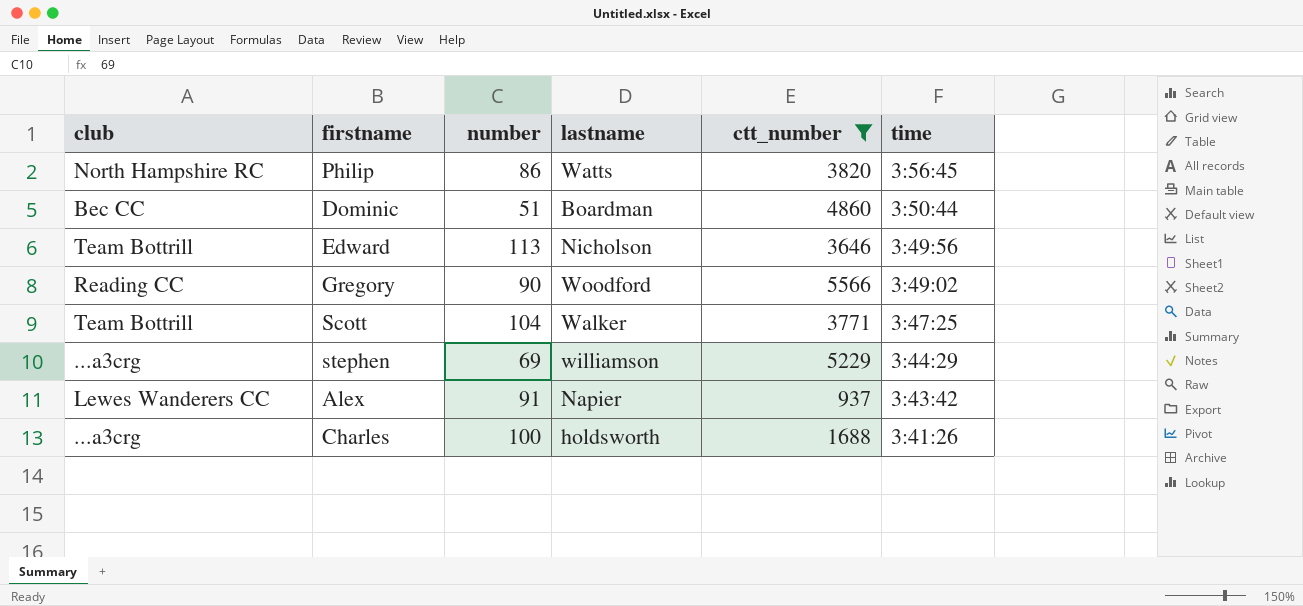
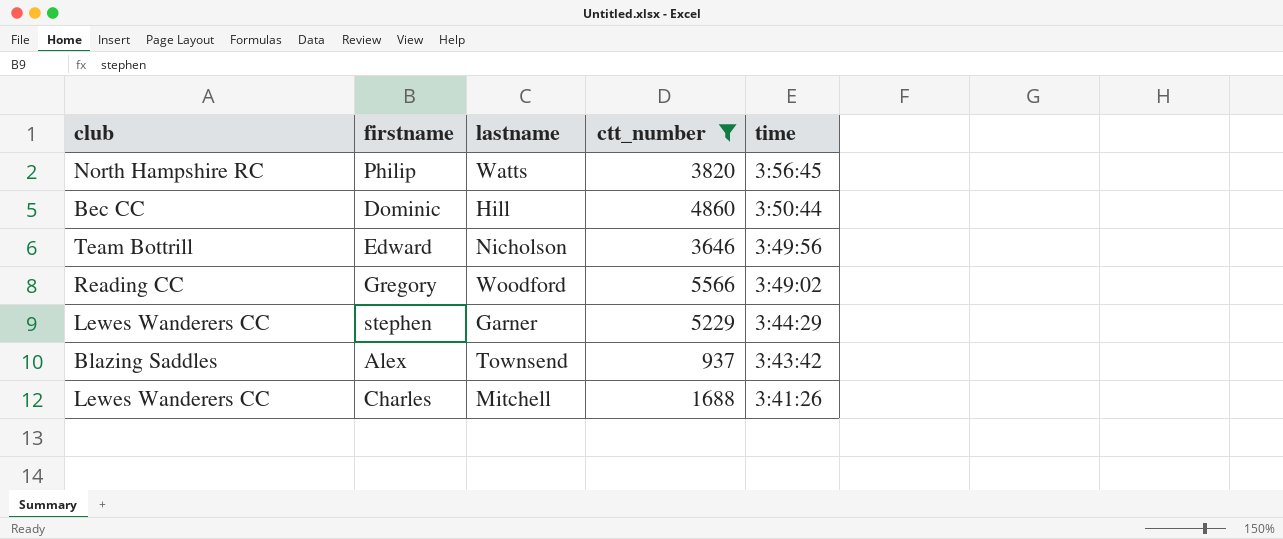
column number | position: 3 -> none
row Scott: Team Bottrill | 104 | Walker | 3771 | 3:47:25 -> none
Dominic | lastname: Boardman -> Hill
stephen | club: ...a3crg -> Lewes Wanderers CC
stephen | lastname: williamson -> Garner
Alex | club: Lewes Wanderers CC -> Blazing Saddles
Alex | lastname: Napier -> Townsend
Charles | club: ...a3crg -> Lewes Wanderers CC
Charles | lastname: holdsworth -> Mitchell

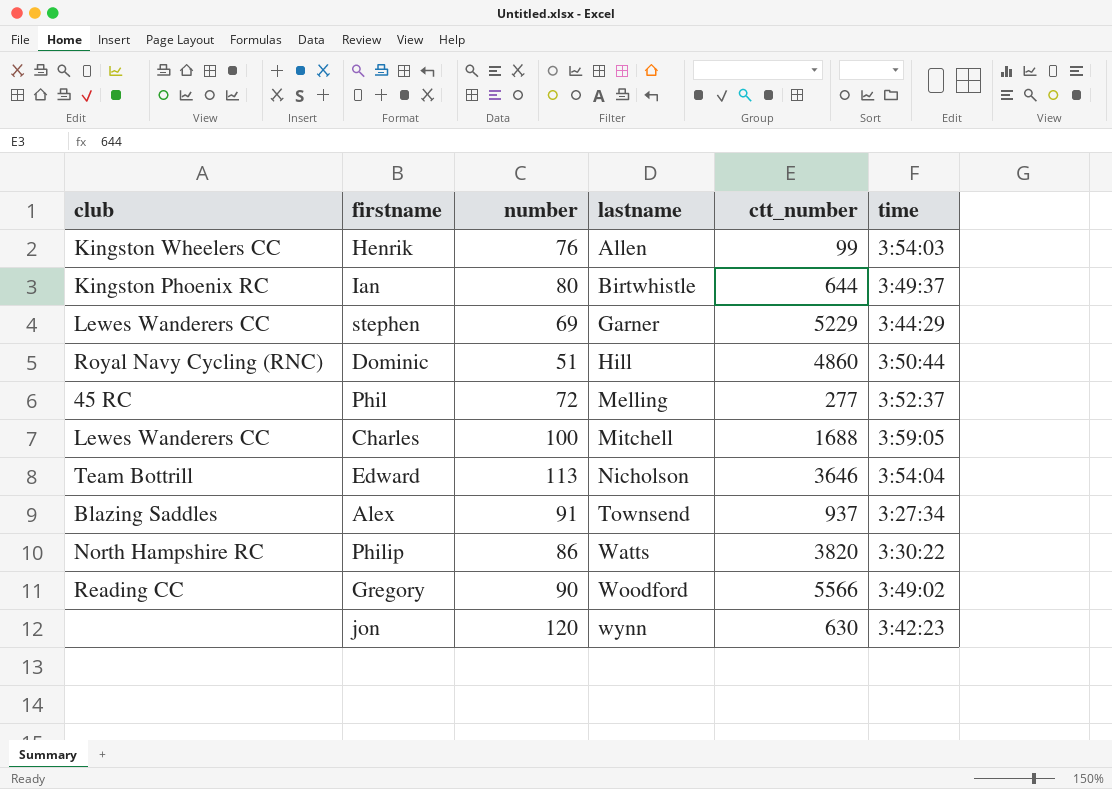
filter: ctt_number >= 937 -> none
row order: time descending -> lastname ascending
column number | position: none -> 3
Dominic | club: Bec CC -> Royal Navy Cycling (RNC)
Charles | time: 3:41:26 -> 3:59:05
Edward | time: 3:49:56 -> 3:54:04
Alex | time: 3:43:42 -> 3:27:34
Philip | time: 3:56:45 -> 3:30:22

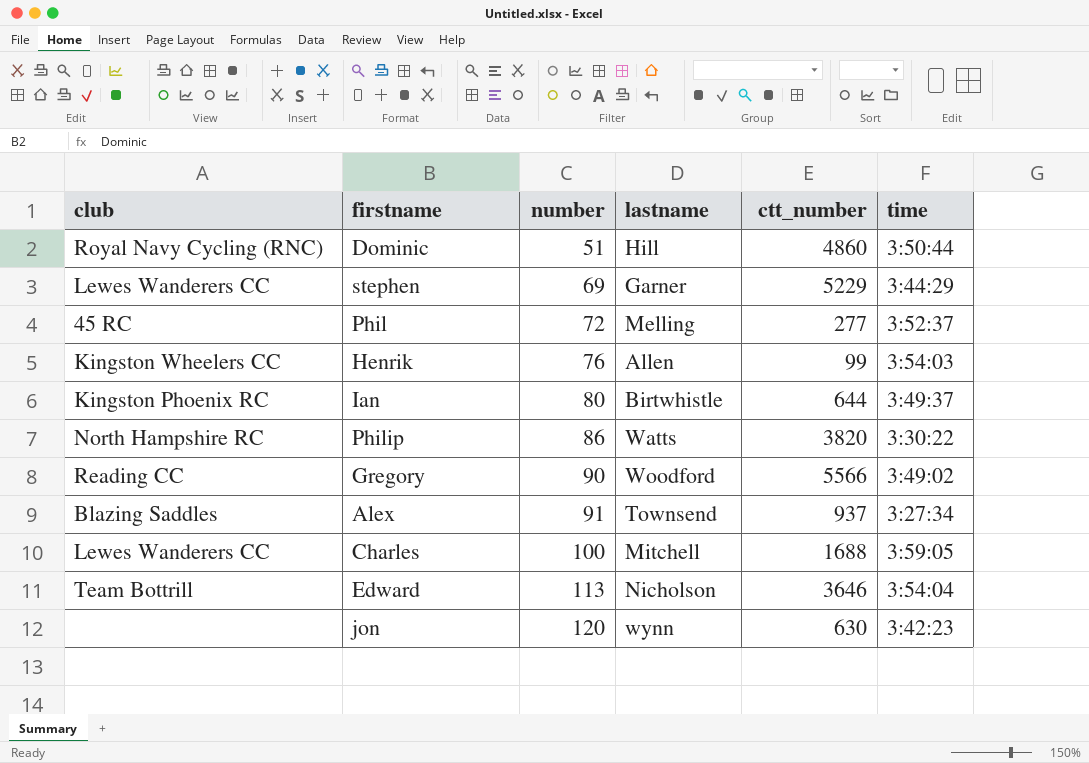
row order: lastname ascending -> number ascending

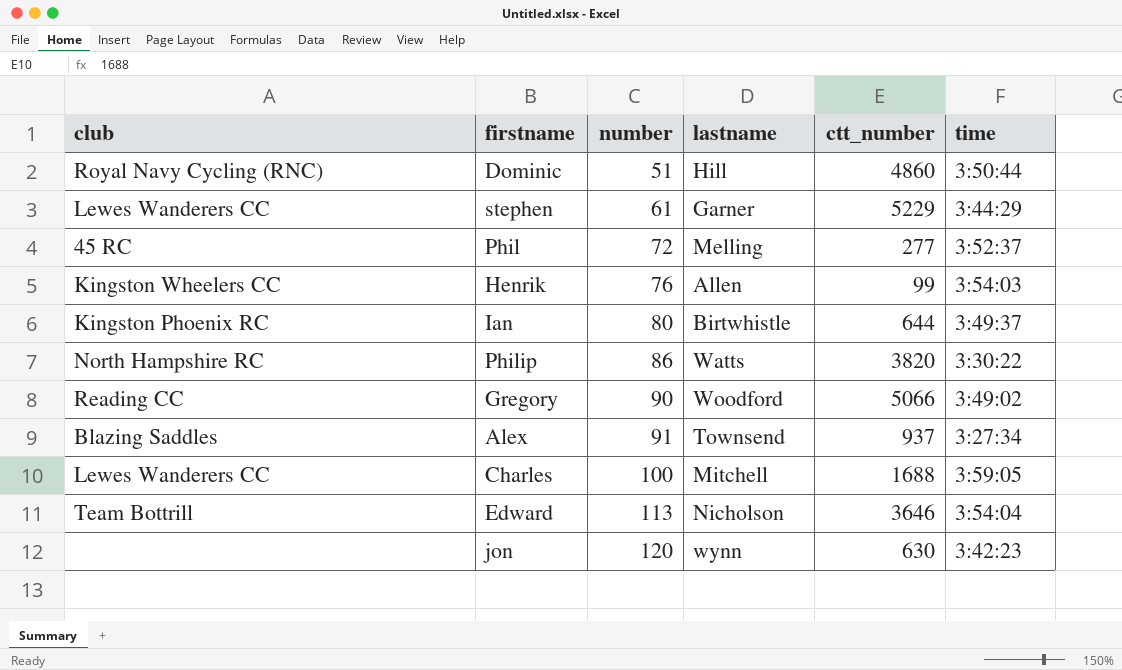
stephen | number: 69 -> 61
Gregory | ctt_number: 5566 -> 5066

